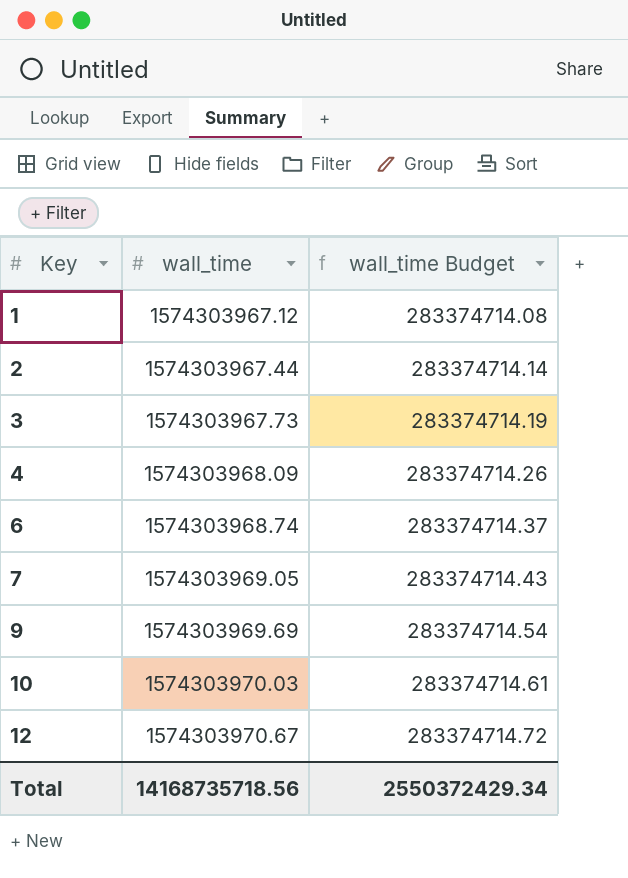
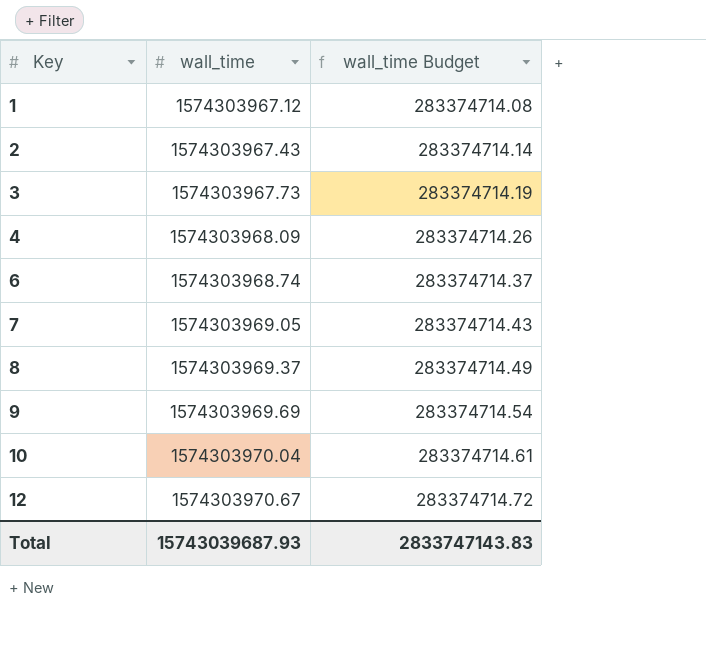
2 | wall_time: 1574303967.44 -> 1574303967.43
row 8: none -> 1574303969.37 | 283374714.49
10 | wall_time: 1574303970.03 -> 1574303970.04
Total | wall_time: 14168735718.56 -> 15743039687.93
Total | wall_time Budget: 2550372429.34 -> 2833747143.83

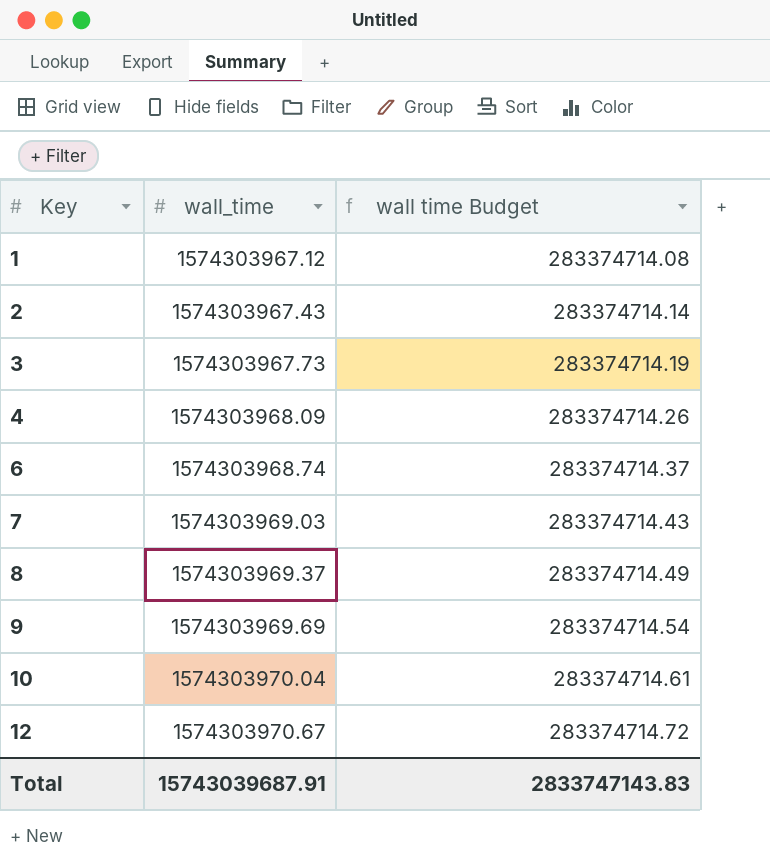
column name: wall_time Budget -> wall time Budget
7 | wall_time: 1574303969.05 -> 1574303969.03
Total | wall_time: 15743039687.93 -> 15743039687.91

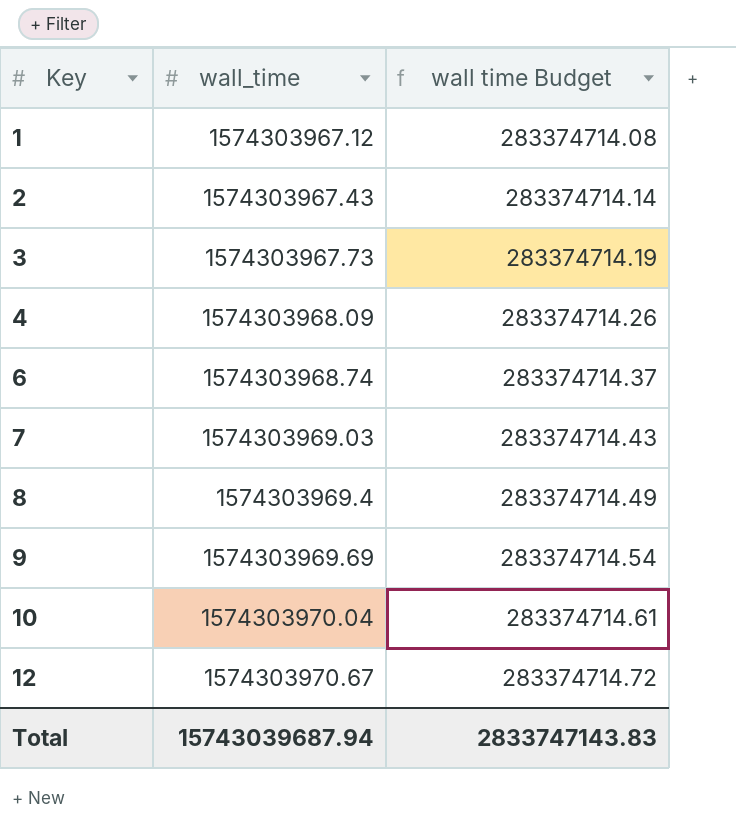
8 | wall_time: 1574303969.37 -> 1574303969.4
Total | wall_time: 15743039687.91 -> 15743039687.94

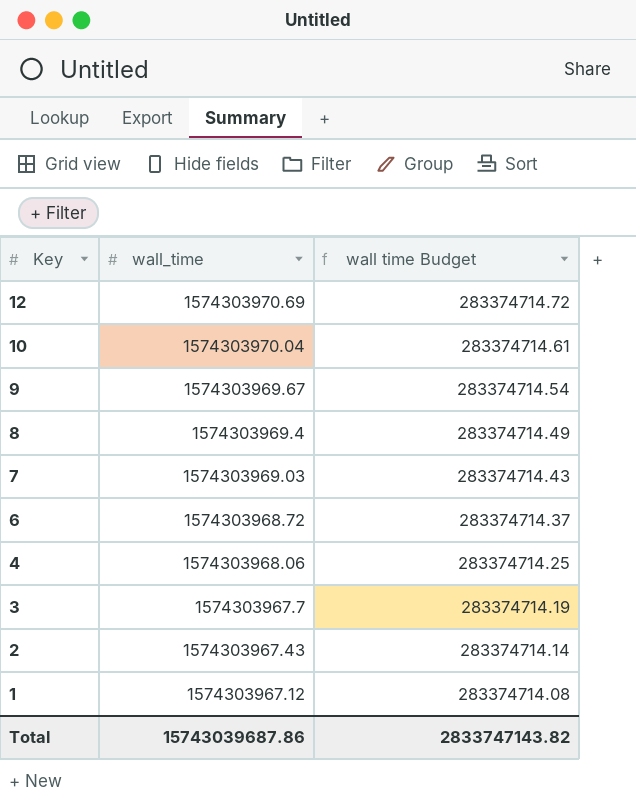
row order: Key ascending -> Key descending
12 | wall_time: 1574303970.67 -> 1574303970.69
9 | wall_time: 1574303969.69 -> 1574303969.67
6 | wall_time: 1574303968.74 -> 1574303968.72
4 | wall_time: 1574303968.09 -> 1574303968.06
4 | wall time Budget: 283374714.26 -> 283374714.25
3 | wall_time: 1574303967.73 -> 1574303967.7
Total | wall_time: 15743039687.94 -> 15743039687.86
Total | wall time Budget: 2833747143.83 -> 2833747143.82

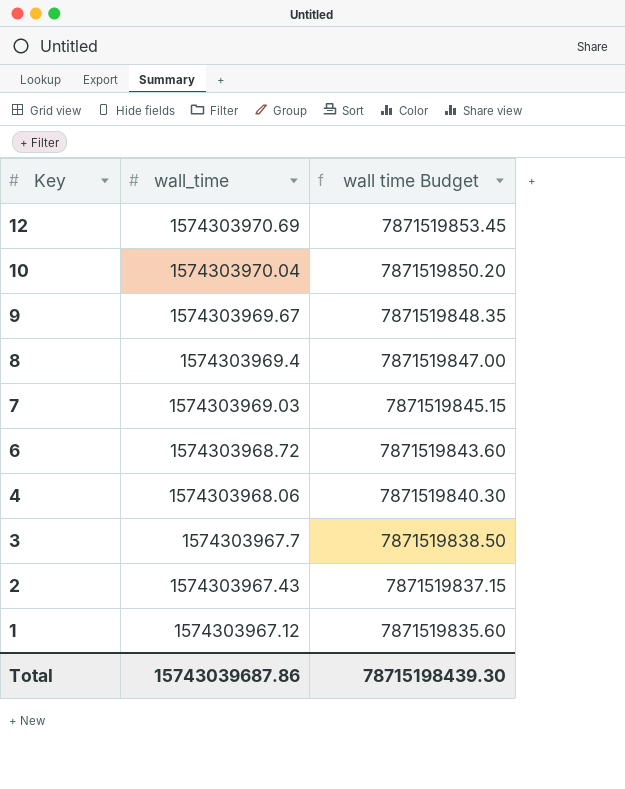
column wall time Budget | formula: [wall_time] * 0.18 -> [wall_time] * 5
Total | wall time Budget: 2833747143.82 -> 78715198439.30

